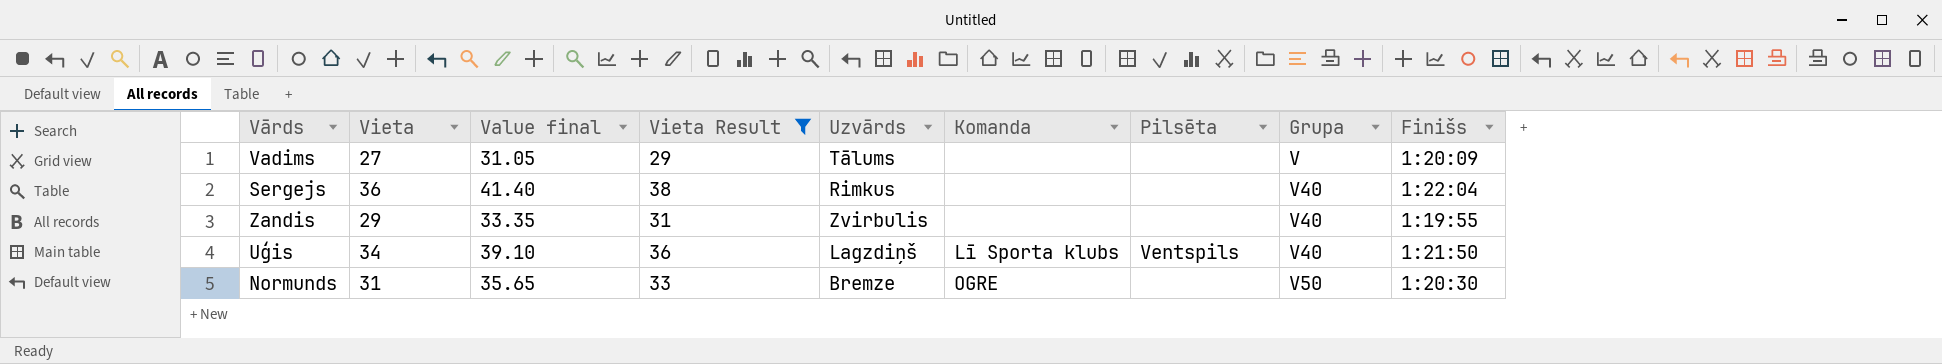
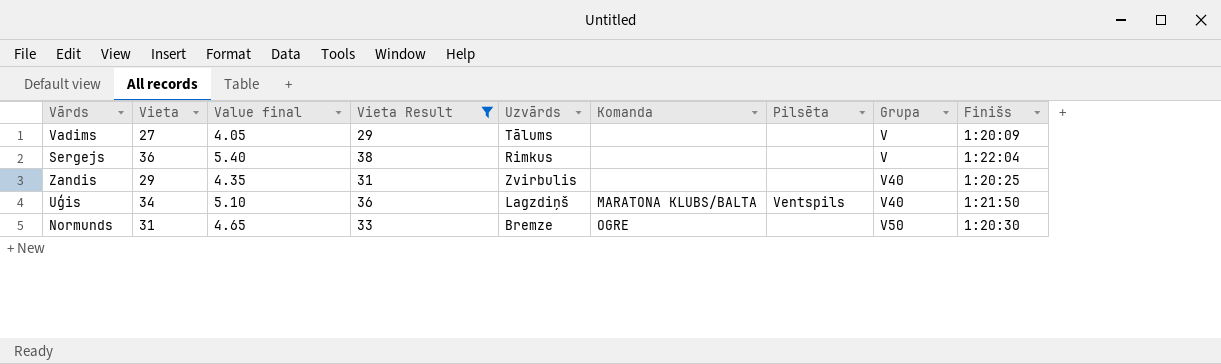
column Value final | formula: [Vieta] * 1.15 -> [Vieta] * 0.15
Sergejs | Grupa: V40 -> V
Zandis | Finišs: 1:19:55 -> 1:20:25
Uģis | Komanda: Lī Sporta klubs -> MARATONA KLUBS/BALTA

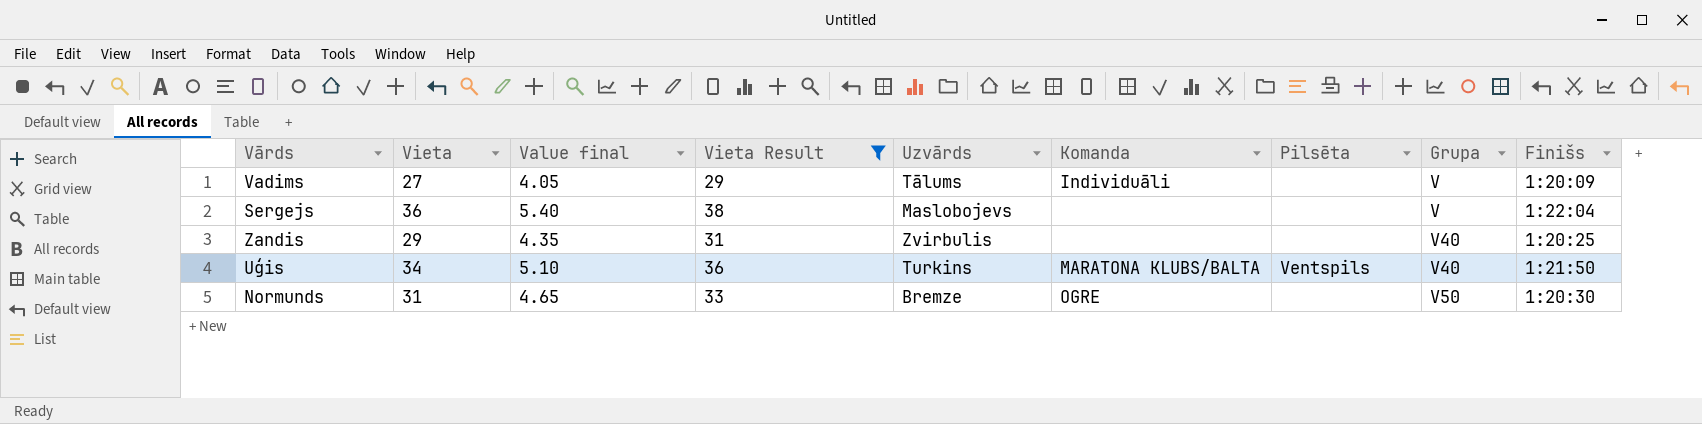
Vadims | Komanda: none -> Individuāli
Sergejs | Uzvārds: Rimkus -> Maslobojevs
Uģis | Uzvārds: Lagzdiņš -> Turkins

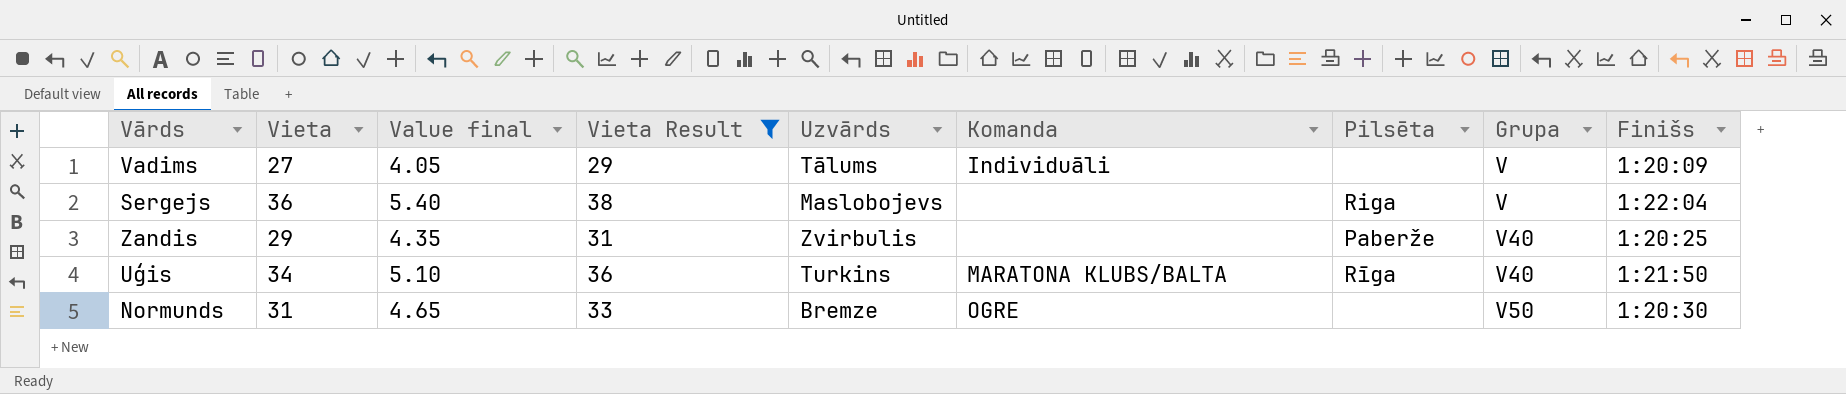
Sergejs | Pilsēta: none -> Riga
Zandis | Pilsēta: none -> Paberže
Uģis | Pilsēta: Ventspils -> Rīga

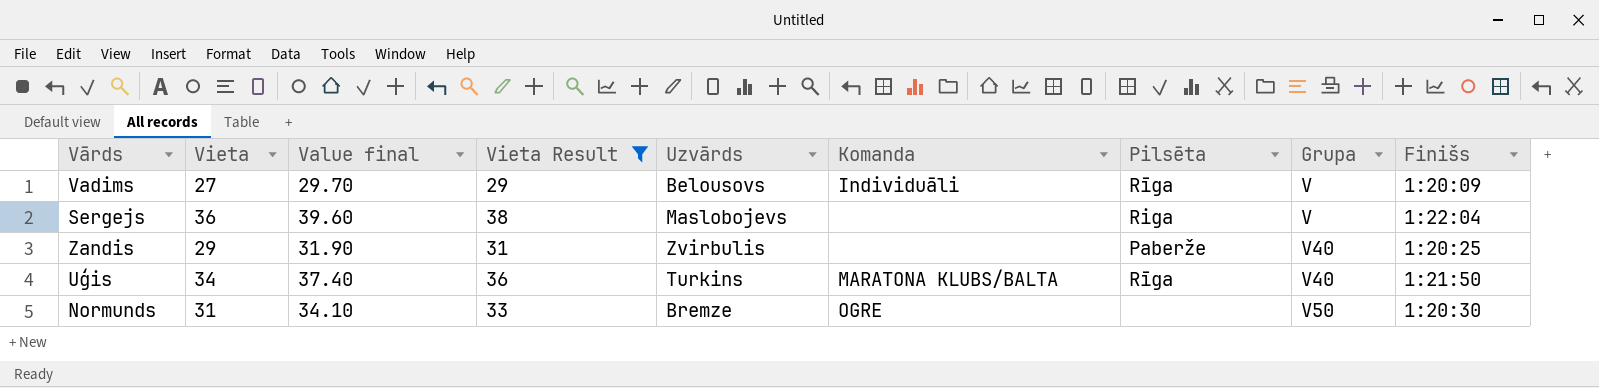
column Value final | formula: [Vieta] * 0.15 -> [Vieta] * 1.1
Vadims | Uzvārds: Tālums -> Belousovs
Vadims | Pilsēta: none -> Rīga

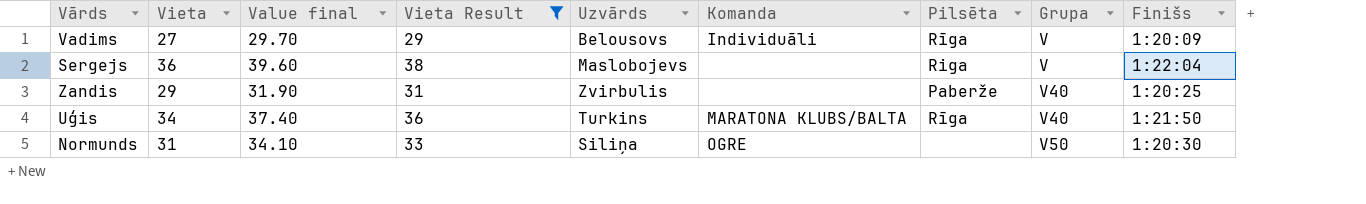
Normunds | Uzvārds: Bremze -> Siliņa

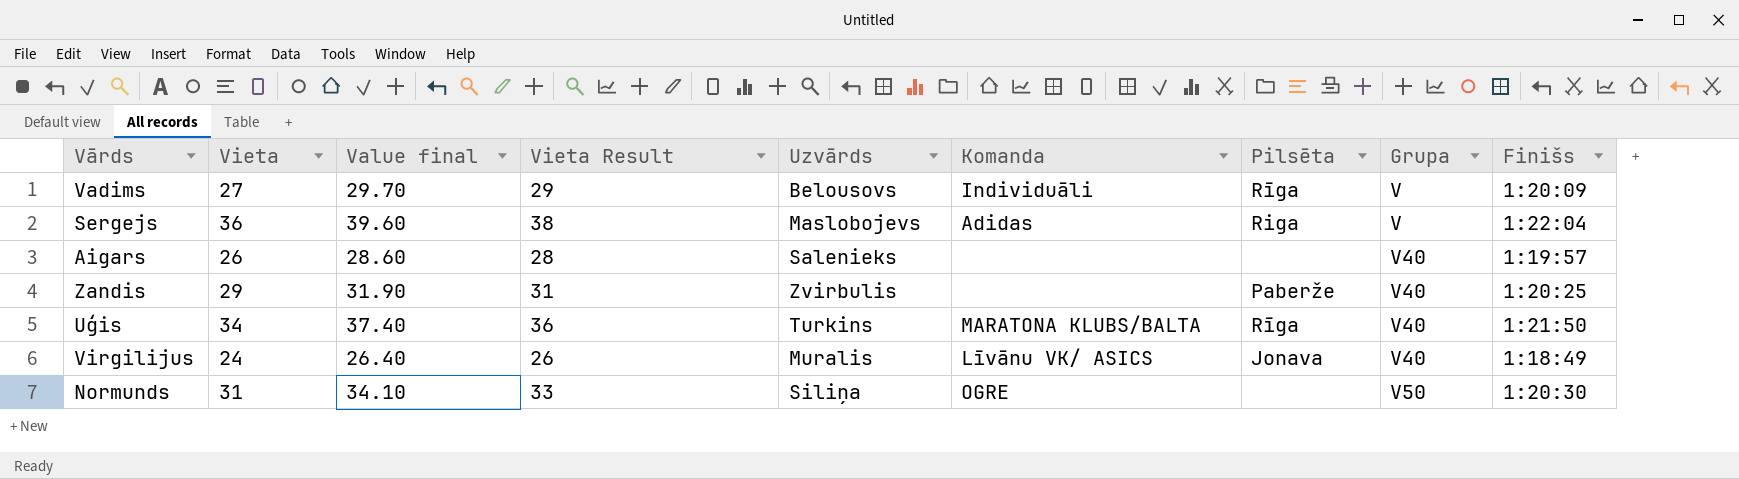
filter: Vieta Result >= 29 -> none
Sergejs | Komanda: none -> Adidas

